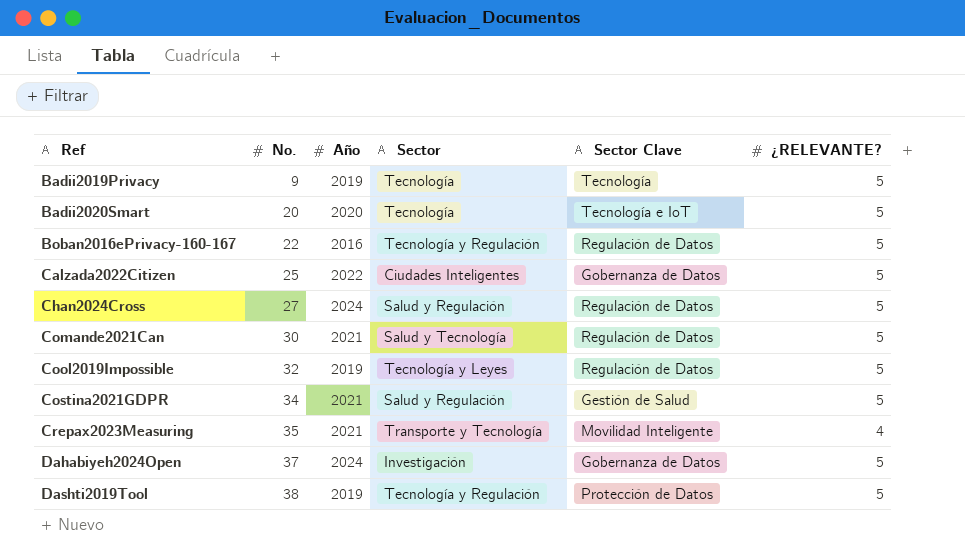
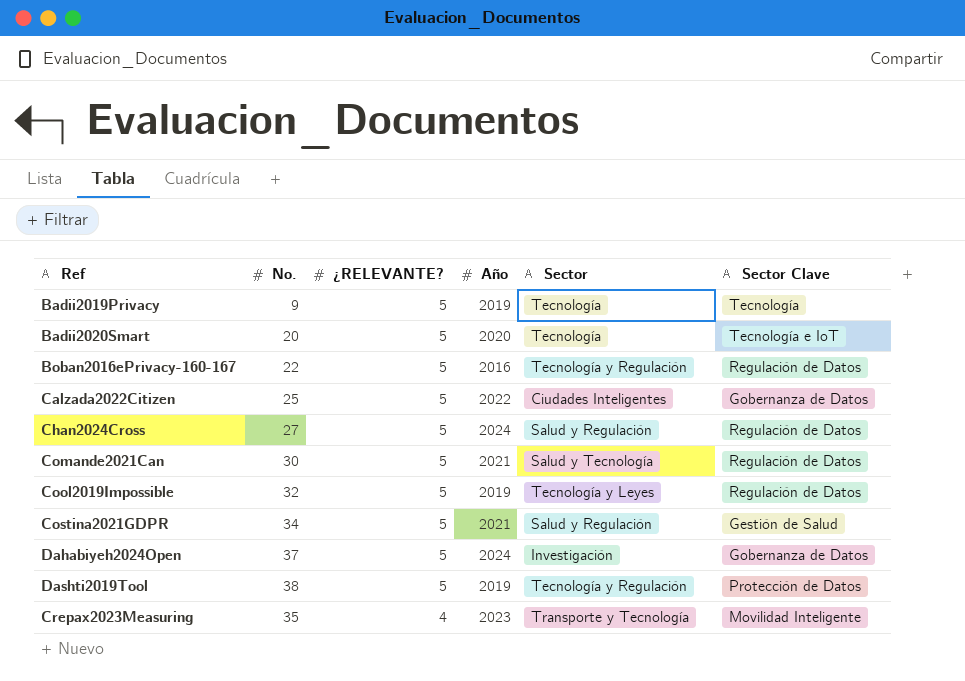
row order: Ref ascending -> ¿RELEVANTE? descending
column ¿RELEVANTE? | position: 6 -> 3
Crepax2023Measuring | Año: 2021 -> 2023

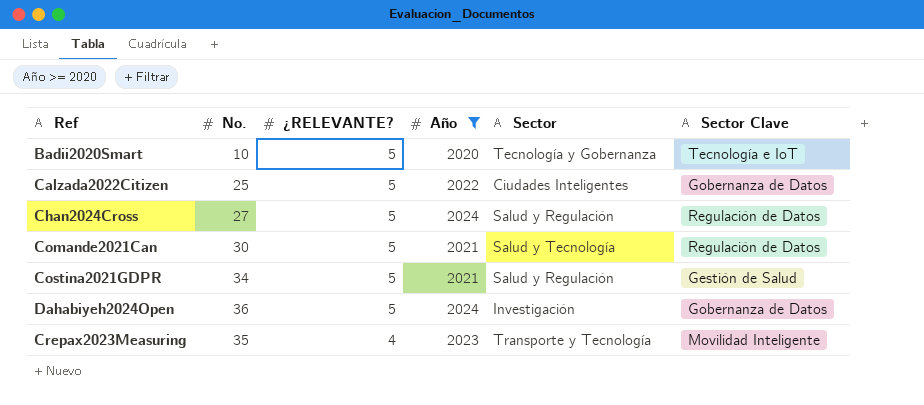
filter: none -> Año >= 2020
Badii2020Smart | No.: 20 -> 10
Badii2020Smart | Sector: Tecnología -> Tecnología y Gobernanza
Dahabiyeh2024Open | No.: 37 -> 36

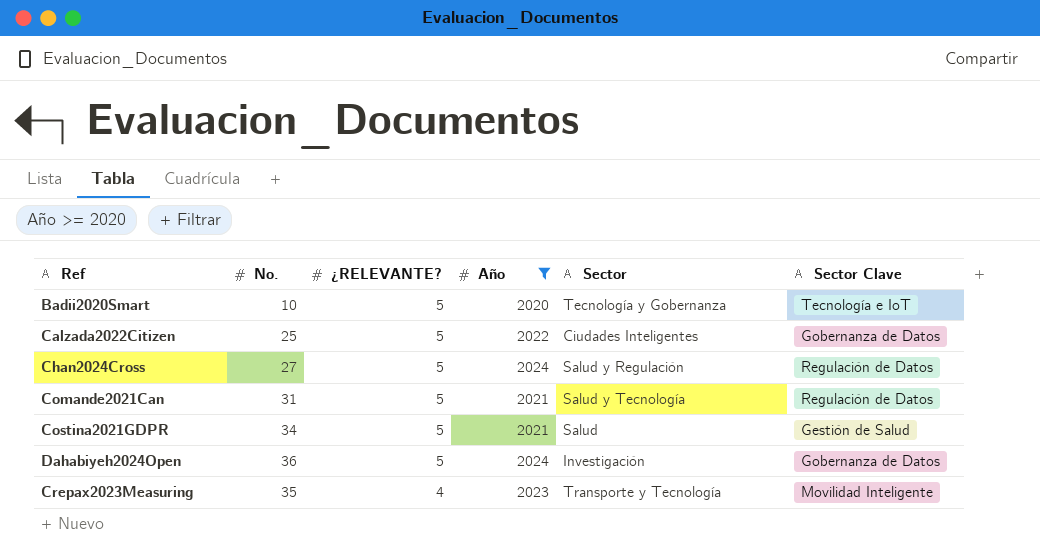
Comande2021Can | No.: 30 -> 31
Costina2021GDPR | Sector: Salud y Regulación -> Salud

